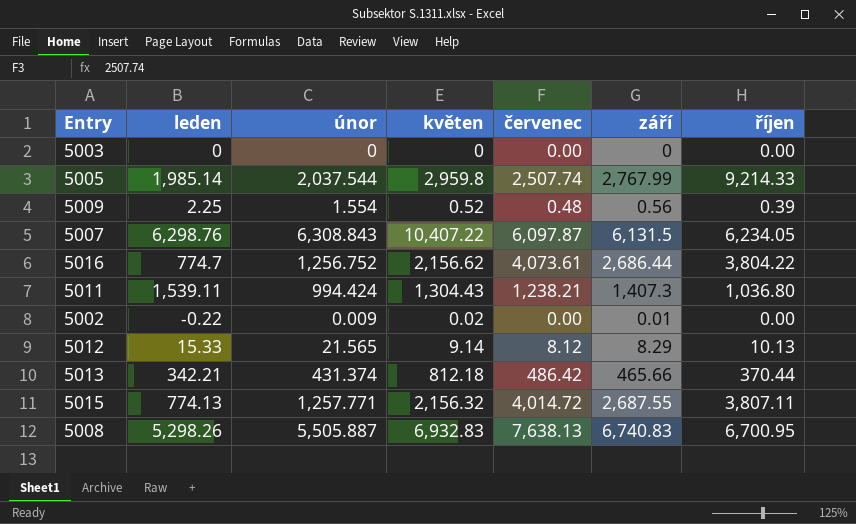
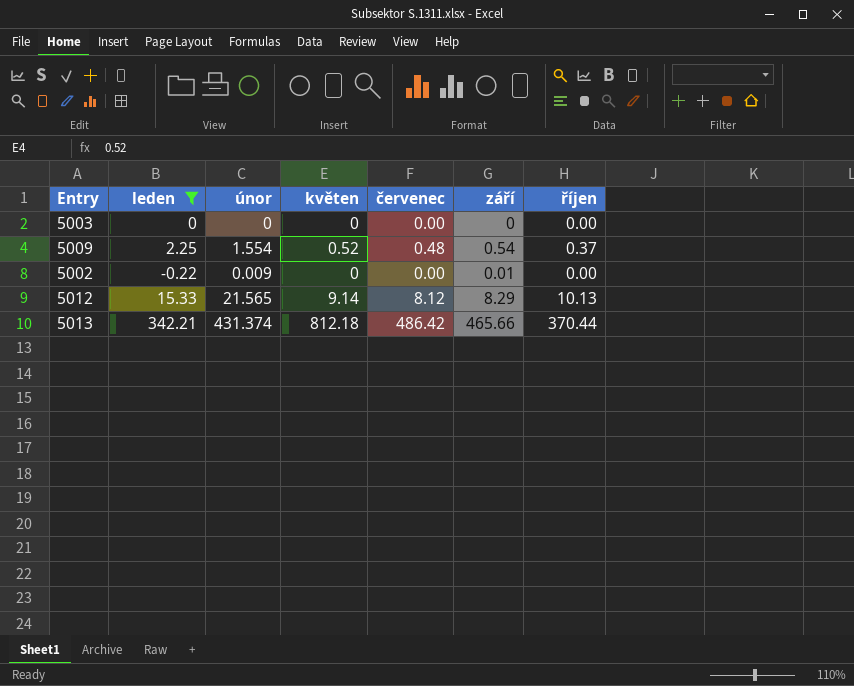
filter: none -> leden <= 342.21
5009 | září: 0.56 -> 0.54
5009 | říjen: 0.39 -> 0.37
5002 | květen: 0.02 -> 0

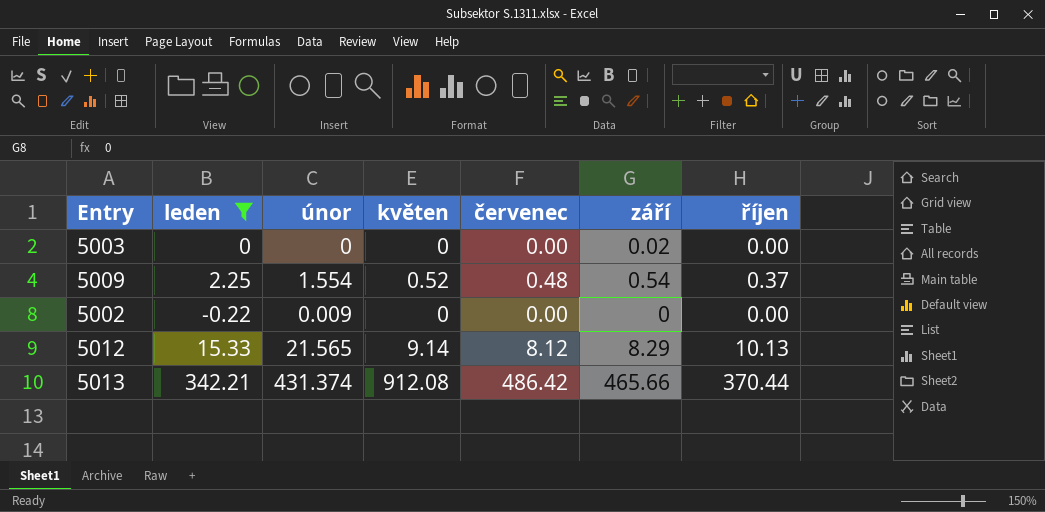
5003 | září: 0 -> 0.02
5002 | září: 0.01 -> 0
5013 | květen: 812.18 -> 912.08

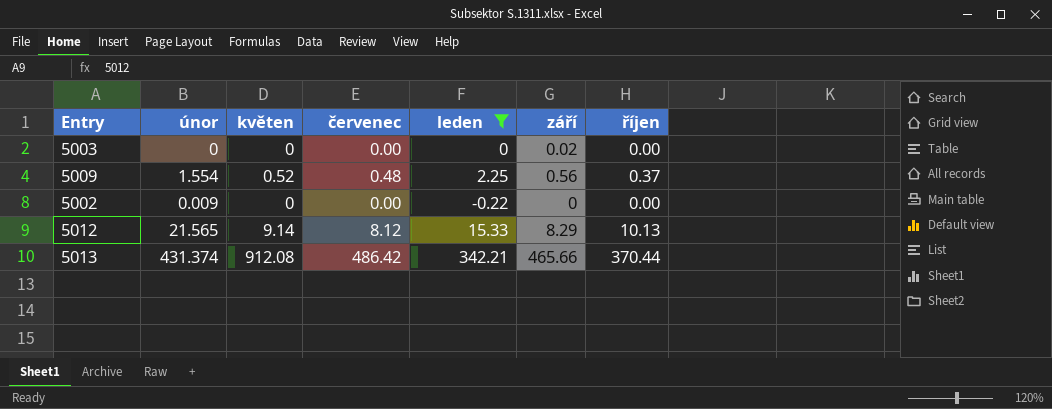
column leden | position: 2 -> 5
5009 | září: 0.54 -> 0.56

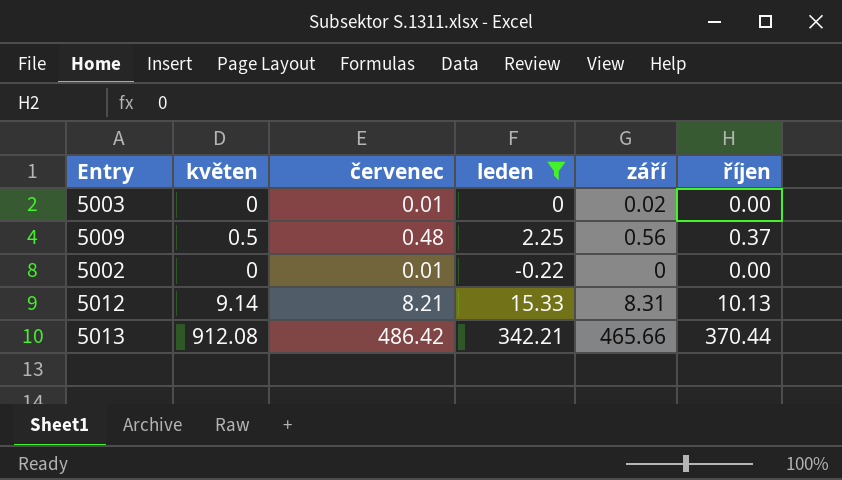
column únor | position: 2 -> none
5003 | červenec: 0.00 -> 0.01
5009 | květen: 0.52 -> 0.5
5002 | červenec: 0.00 -> 0.01
5012 | červenec: 8.12 -> 8.21
5012 | září: 8.29 -> 8.31

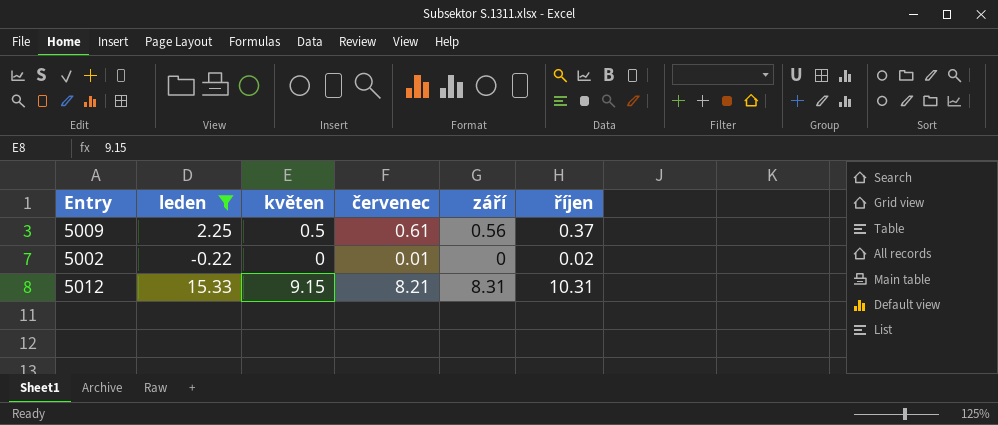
column leden | position: 4 -> 2
row 5003: 0 | 0.01 | 0 | 0.02 | 0.00 -> none
row 5013: 912.08 | 486.42 | 342.21 | 465.66 | 370.44 -> none
5009 | červenec: 0.48 -> 0.61
5002 | říjen: 0.00 -> 0.02
5012 | květen: 9.14 -> 9.15
5012 | říjen: 10.13 -> 10.31

